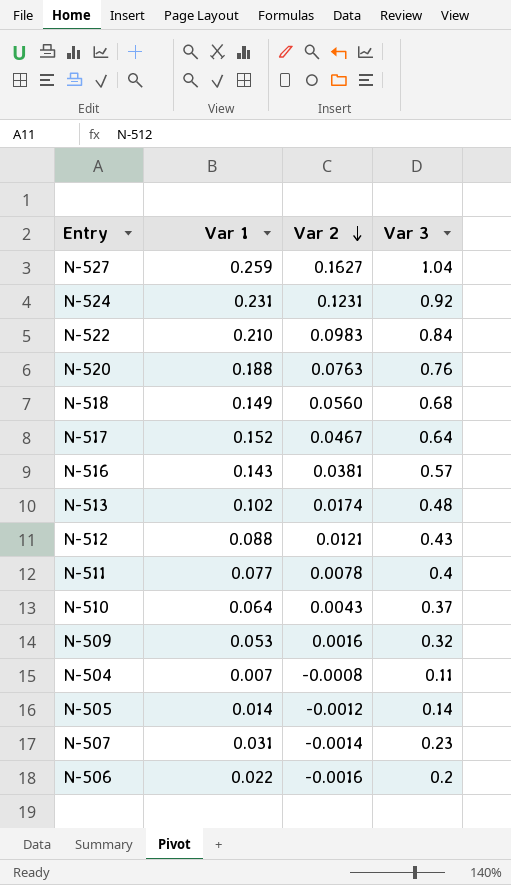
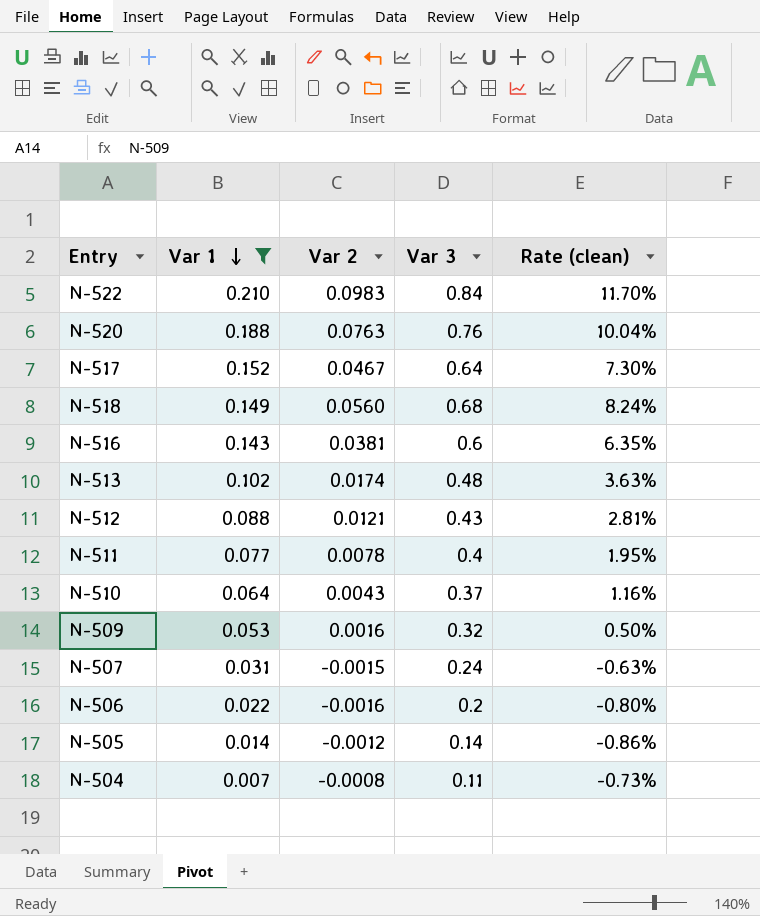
filter: none -> Var 1 <= 0.210
row order: Var 2 descending -> Var 1 descending
column Rate (clean) | formula: none -> [Var 2] / [Var 3]
N-516 | Var 3: 0.57 -> 0.6
N-507 | Var 2: -0.0014 -> -0.0015
N-507 | Var 3: 0.23 -> 0.24

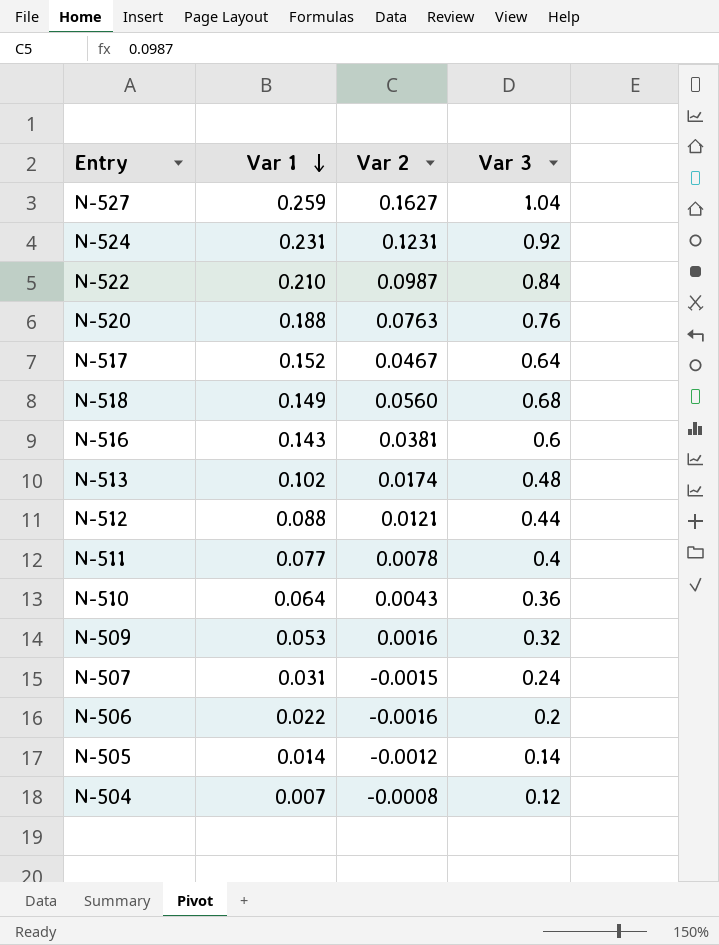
filter: Var 1 <= 0.210 -> none
column Rate (clean) | formula: [Var 2] / [Var 3] -> none
N-522 | Var 2: 0.0983 -> 0.0987
N-512 | Var 3: 0.43 -> 0.44
N-510 | Var 3: 0.37 -> 0.36
N-504 | Var 3: 0.11 -> 0.12

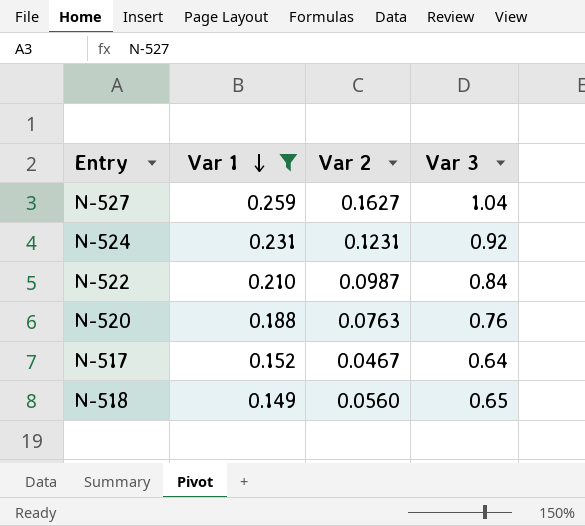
filter: none -> Var 1 >= 0.149
N-518 | Var 3: 0.68 -> 0.65

